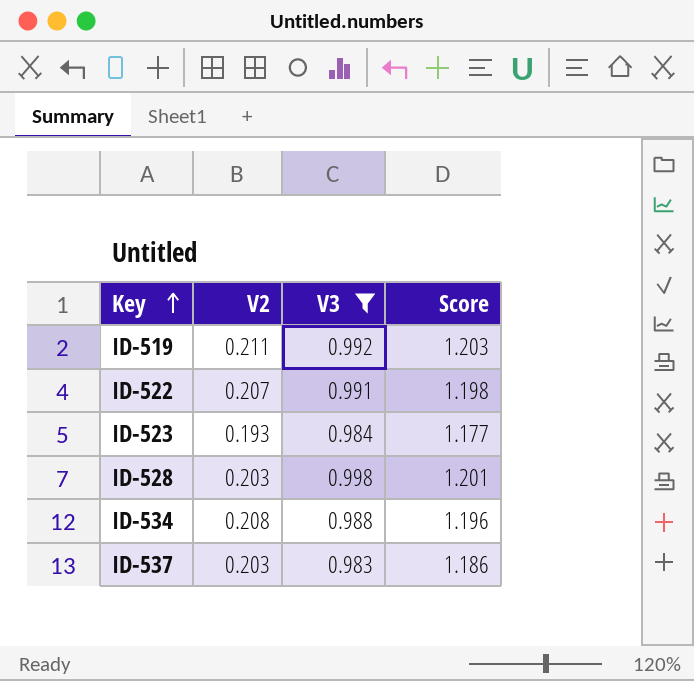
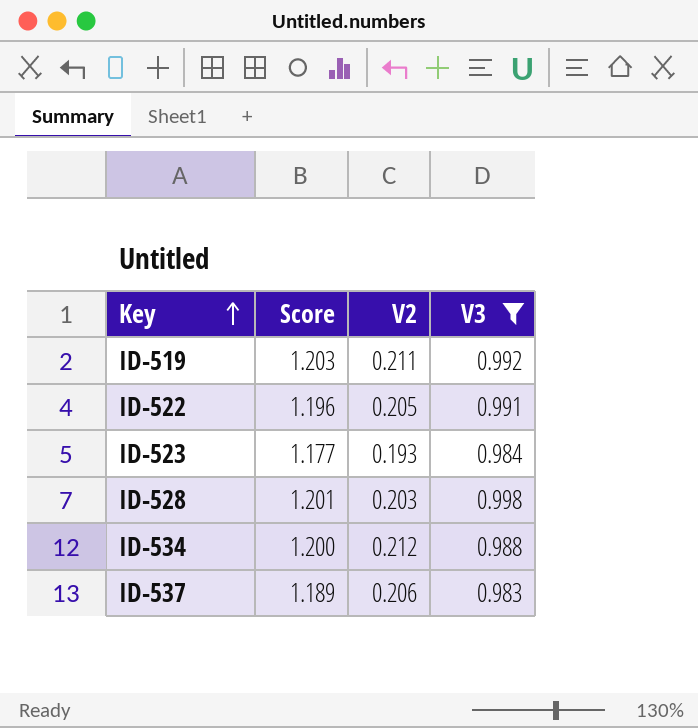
column Score | position: 4 -> 2
ID-522 | Score: 1.198 -> 1.196
ID-522 | V2: 0.207 -> 0.205
ID-534 | Score: 1.196 -> 1.200
ID-534 | V2: 0.208 -> 0.212
ID-537 | Score: 1.186 -> 1.189
ID-537 | V2: 0.203 -> 0.206

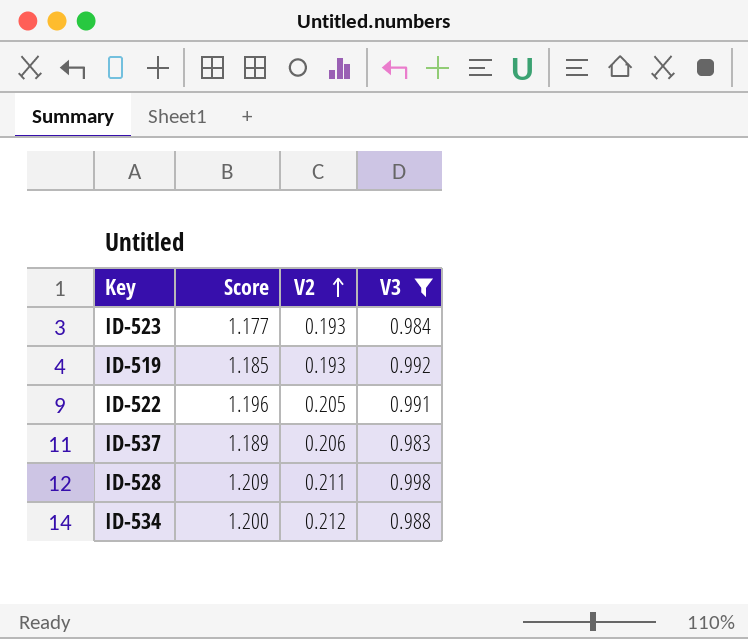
row order: Key ascending -> V2 ascending
ID-519 | Score: 1.203 -> 1.185
ID-519 | V2: 0.211 -> 0.193
ID-528 | Score: 1.201 -> 1.209
ID-528 | V2: 0.203 -> 0.211

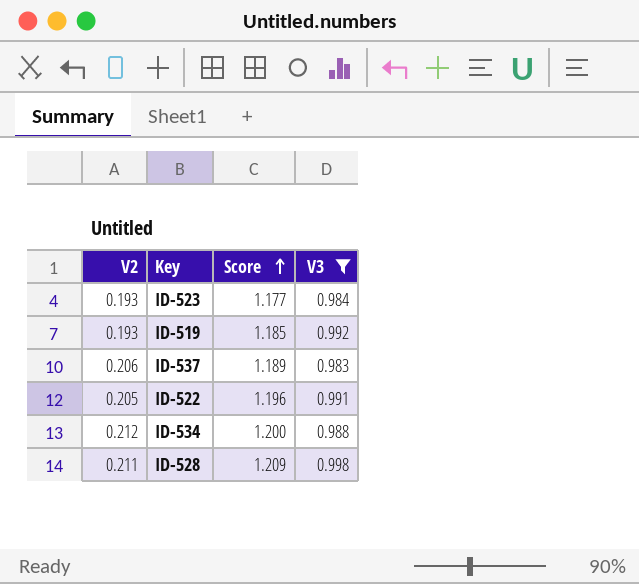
row order: V2 ascending -> Score ascending
column V2 | position: 3 -> 1

